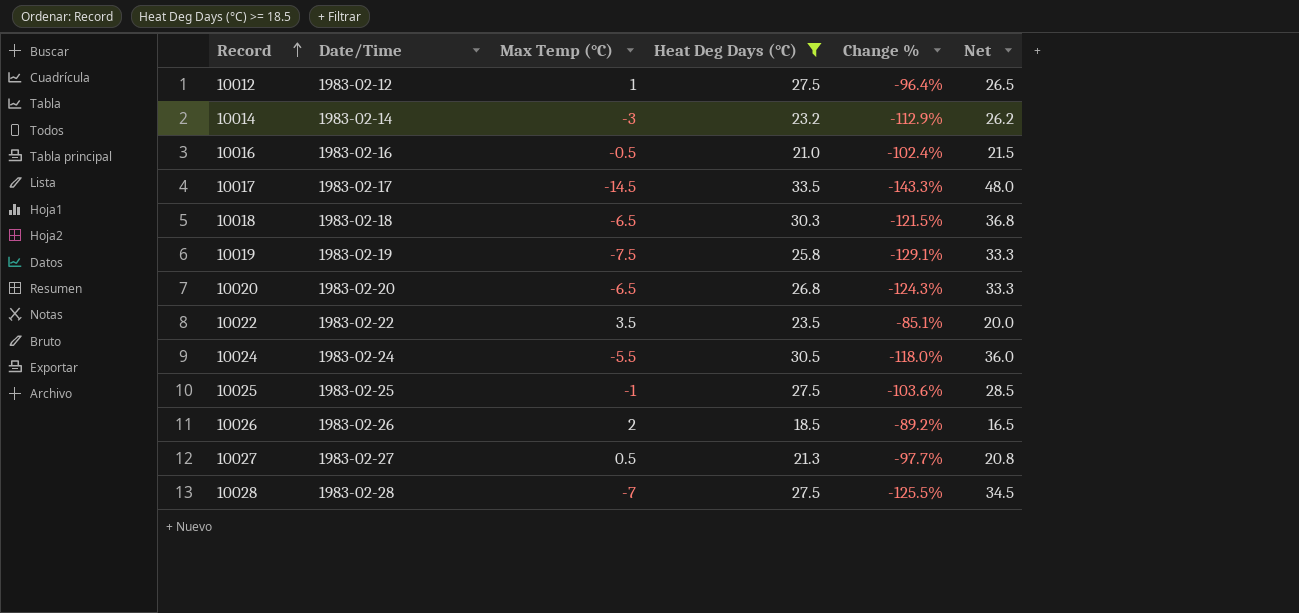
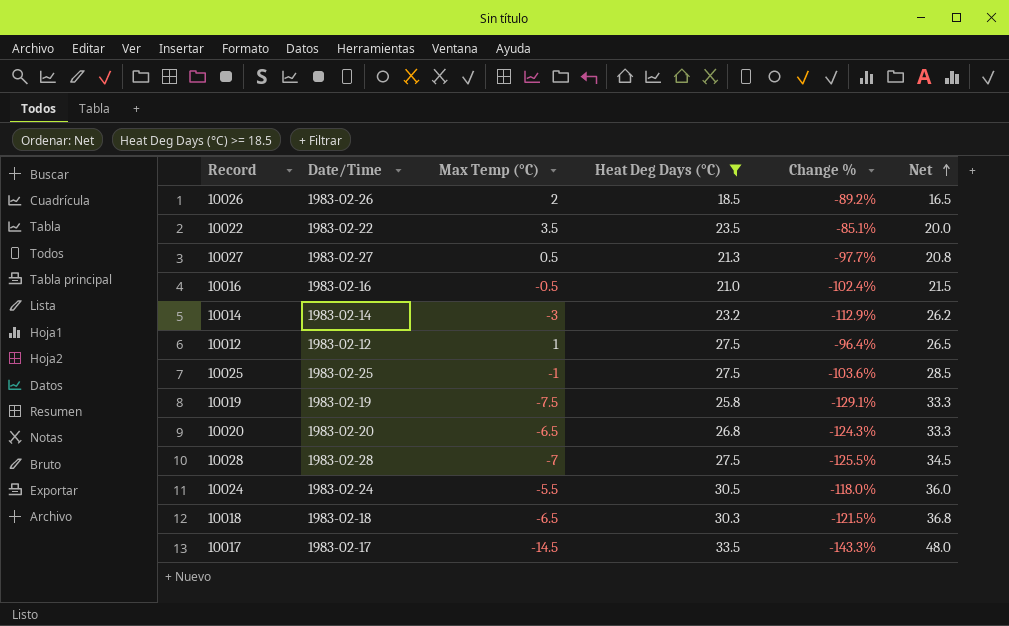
row order: Record ascending -> Net ascending

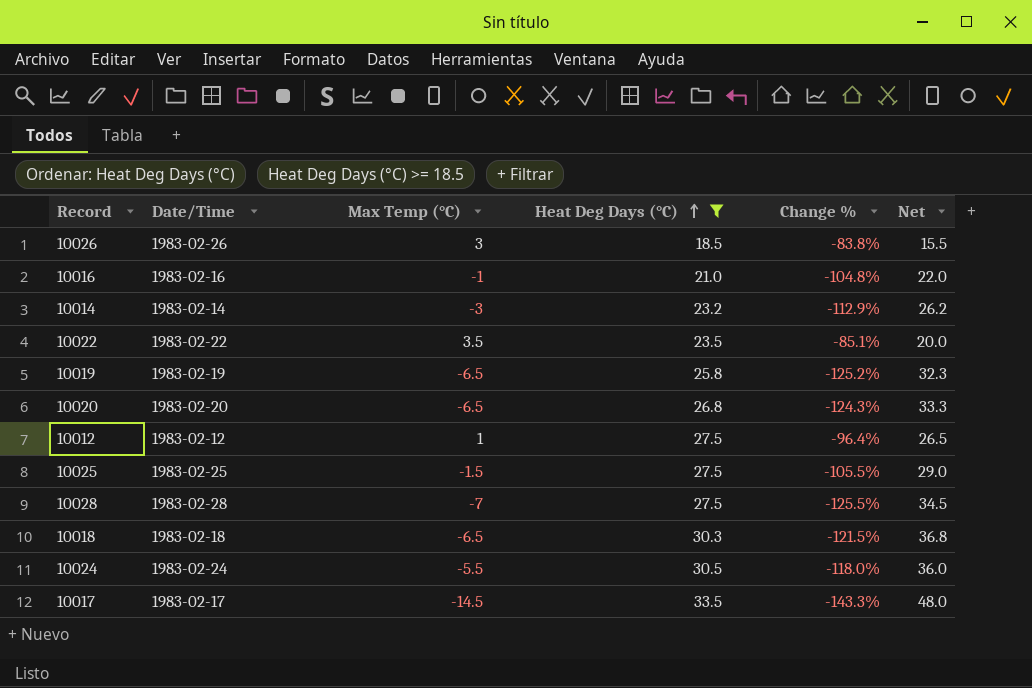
row order: Net ascending -> Heat Deg Days (°C) ascending
row 10027: 1983-02-27 | 0.5 | 21.3 | -97.7% | 20.8 -> none
10026 | Max Temp (°C): 2 -> 3
10026 | Change %: -89.2% -> -83.8%
10026 | Net: 16.5 -> 15.5
10016 | Max Temp (°C): -0.5 -> -1
10016 | Change %: -102.4% -> -104.8%
10016 | Net: 21.5 -> 22.0
10019 | Max Temp (°C): -7.5 -> -6.5
10019 | Change %: -129.1% -> -125.2%
10019 | Net: 33.3 -> 32.3
10025 | Max Temp (°C): -1 -> -1.5
10025 | Change %: -103.6% -> -105.5%
10025 | Net: 28.5 -> 29.0

